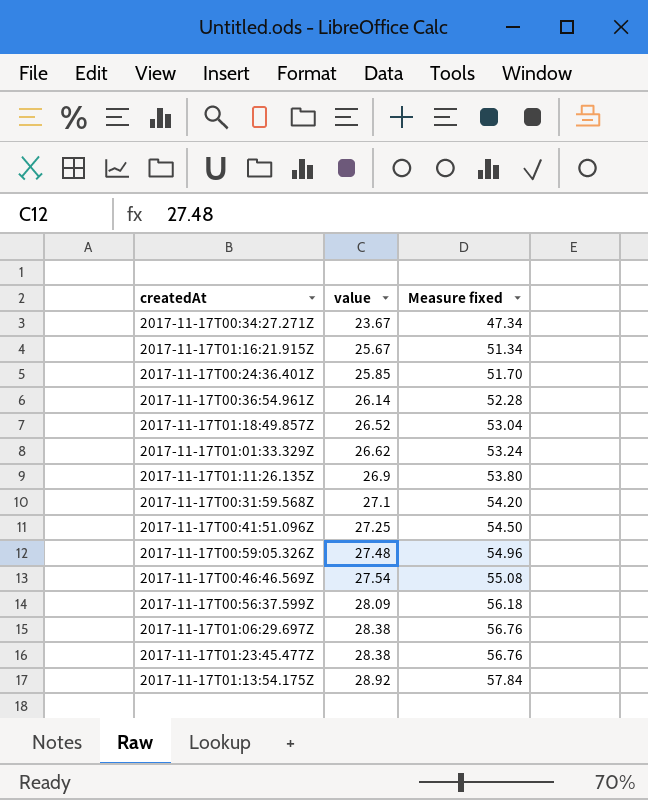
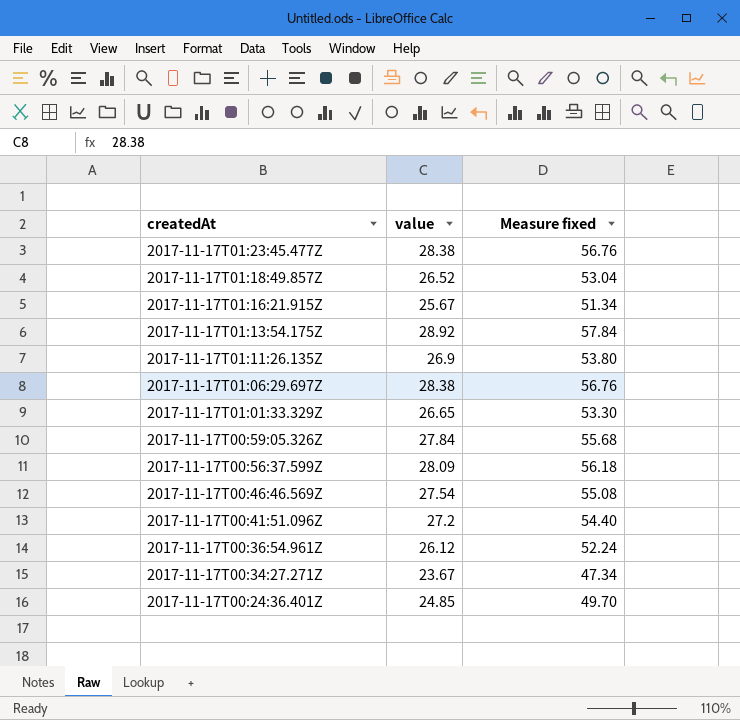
row order: value ascending -> createdAt descending
row 2017-11-17T00:31:59.568Z: 27.1 | 54.20 -> none
2017-11-17T01:01:33.329Z | value: 26.62 -> 26.65
2017-11-17T01:01:33.329Z | Measure fixed: 53.24 -> 53.30
2017-11-17T00:59:05.326Z | value: 27.48 -> 27.84
2017-11-17T00:59:05.326Z | Measure fixed: 54.96 -> 55.68
2017-11-17T00:41:51.096Z | value: 27.25 -> 27.2
2017-11-17T00:41:51.096Z | Measure fixed: 54.50 -> 54.40
2017-11-17T00:36:54.961Z | value: 26.14 -> 26.12
2017-11-17T00:36:54.961Z | Measure fixed: 52.28 -> 52.24
2017-11-17T00:24:36.401Z | value: 25.85 -> 24.85
2017-11-17T00:24:36.401Z | Measure fixed: 51.70 -> 49.70

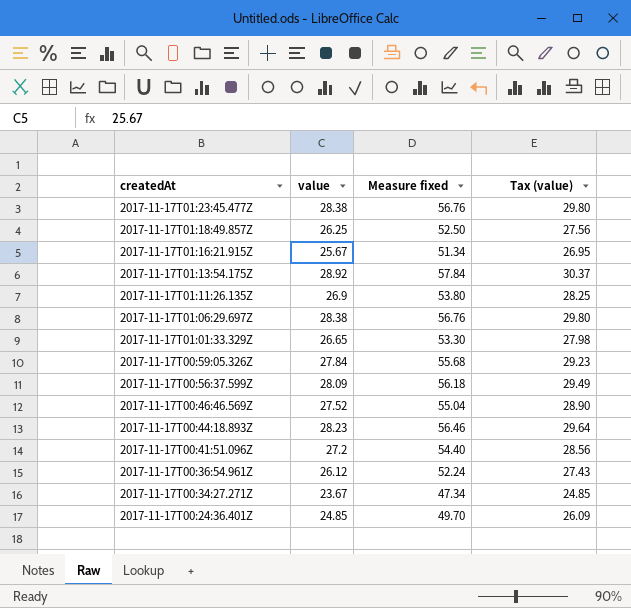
column Tax (value) | formula: none -> [value] * 1.05
2017-11-17T01:18:49.857Z | value: 26.52 -> 26.25
2017-11-17T01:18:49.857Z | Measure fixed: 53.04 -> 52.50
2017-11-17T00:46:46.569Z | value: 27.54 -> 27.52
2017-11-17T00:46:46.569Z | Measure fixed: 55.08 -> 55.04
row 2017-11-17T00:44:18.893Z: none -> 28.23 | 56.46 | 29.64

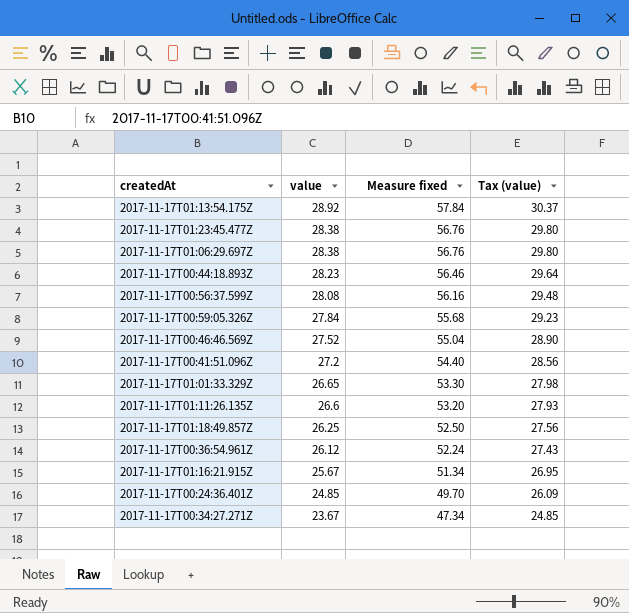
row order: createdAt descending -> value descending
2017-11-17T00:56:37.599Z | value: 28.09 -> 28.08
2017-11-17T00:56:37.599Z | Measure fixed: 56.18 -> 56.16
2017-11-17T00:56:37.599Z | Tax (value): 29.49 -> 29.48
2017-11-17T01:11:26.135Z | value: 26.9 -> 26.6
2017-11-17T01:11:26.135Z | Measure fixed: 53.80 -> 53.20
2017-11-17T01:11:26.135Z | Tax (value): 28.25 -> 27.93

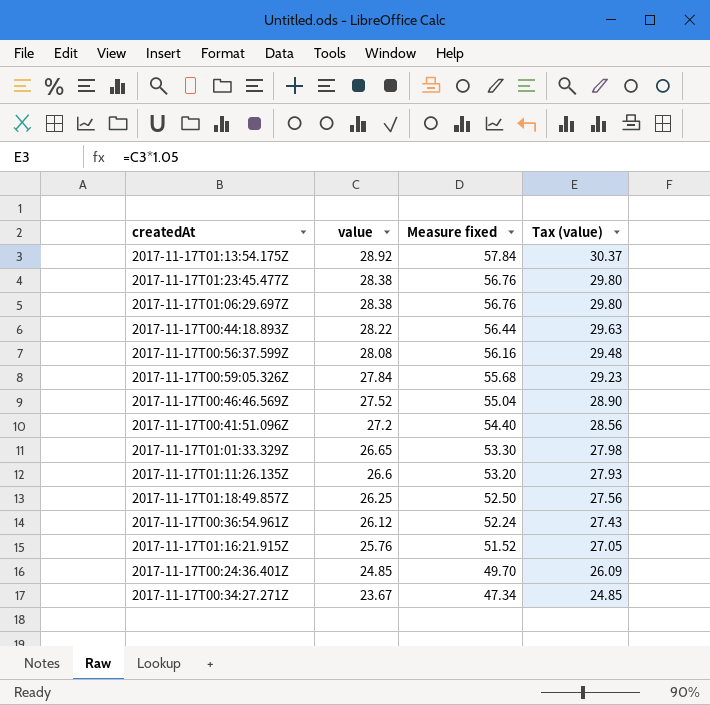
2017-11-17T00:44:18.893Z | value: 28.23 -> 28.22
2017-11-17T00:44:18.893Z | Measure fixed: 56.46 -> 56.44
2017-11-17T00:44:18.893Z | Tax (value): 29.64 -> 29.63
2017-11-17T01:16:21.915Z | value: 25.67 -> 25.76
2017-11-17T01:16:21.915Z | Measure fixed: 51.34 -> 51.52
2017-11-17T01:16:21.915Z | Tax (value): 26.95 -> 27.05

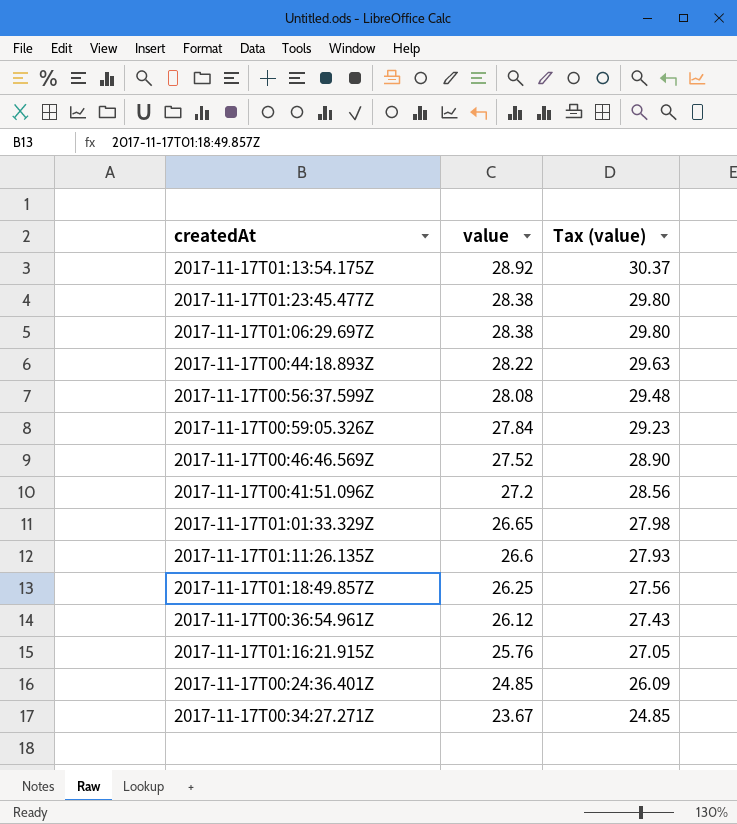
column Measure fixed | formula: [value] * 2 -> none

